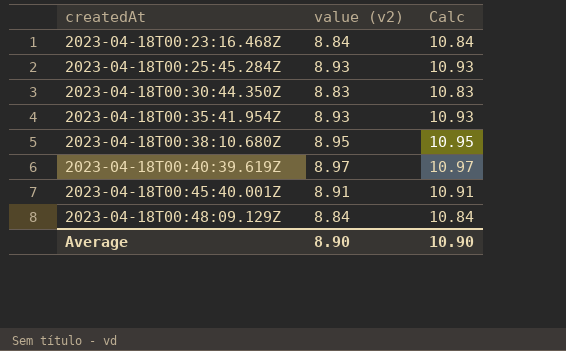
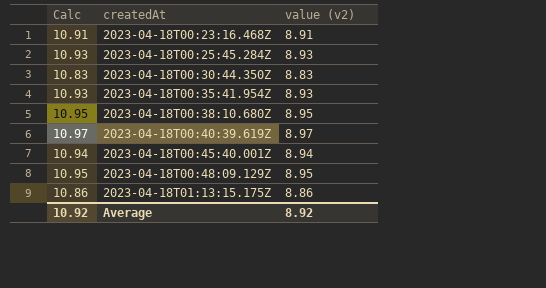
column Calc | position: 3 -> 1
2023-04-18T00:23:16.468Z | Calc: 10.84 -> 10.91
2023-04-18T00:23:16.468Z | value (v2): 8.84 -> 8.91
2023-04-18T00:45:40.001Z | Calc: 10.91 -> 10.94
2023-04-18T00:45:40.001Z | value (v2): 8.91 -> 8.94
2023-04-18T00:48:09.129Z | Calc: 10.84 -> 10.95
2023-04-18T00:48:09.129Z | value (v2): 8.84 -> 8.95
row 2023-04-18T01:13:15.175Z: none -> 10.86 | 8.86
Average | Calc: 10.90 -> 10.92
Average | value (v2): 8.90 -> 8.92

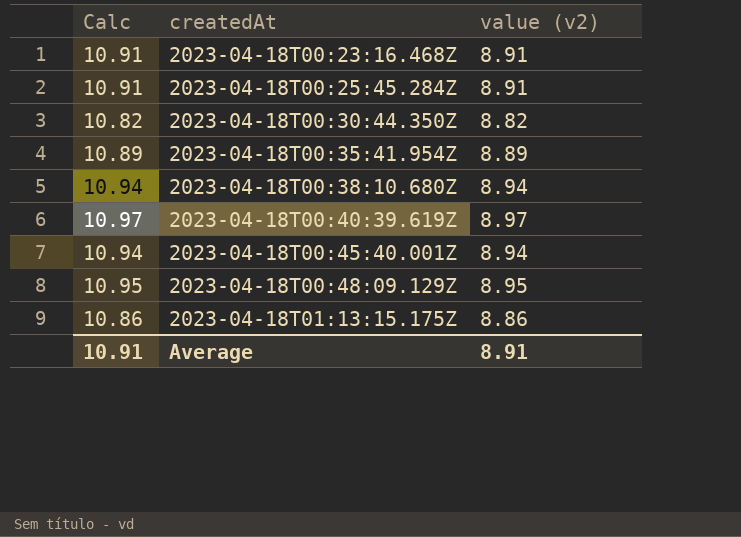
2023-04-18T00:25:45.284Z | Calc: 10.93 -> 10.91
2023-04-18T00:25:45.284Z | value (v2): 8.93 -> 8.91
2023-04-18T00:30:44.350Z | Calc: 10.83 -> 10.82
2023-04-18T00:30:44.350Z | value (v2): 8.83 -> 8.82
2023-04-18T00:35:41.954Z | Calc: 10.93 -> 10.89
2023-04-18T00:35:41.954Z | value (v2): 8.93 -> 8.89
2023-04-18T00:38:10.680Z | Calc: 10.95 -> 10.94
2023-04-18T00:38:10.680Z | value (v2): 8.95 -> 8.94
Average | Calc: 10.92 -> 10.91
Average | value (v2): 8.92 -> 8.91

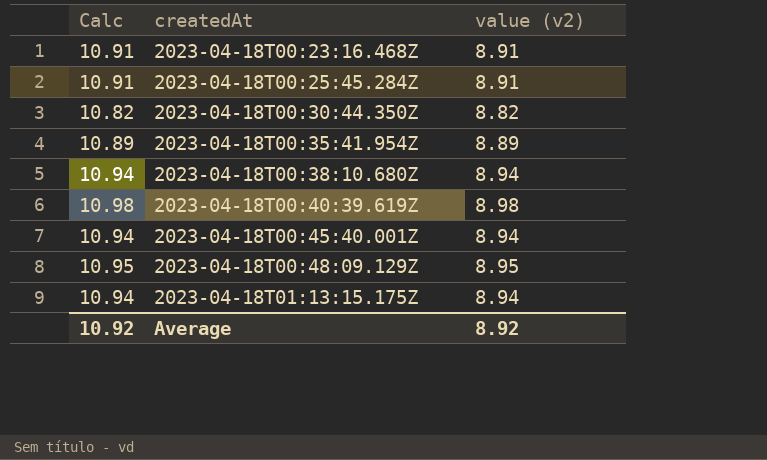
2023-04-18T00:40:39.619Z | Calc: 10.97 -> 10.98
2023-04-18T00:40:39.619Z | value (v2): 8.97 -> 8.98
2023-04-18T01:13:15.175Z | Calc: 10.86 -> 10.94
2023-04-18T01:13:15.175Z | value (v2): 8.86 -> 8.94
Average | Calc: 10.91 -> 10.92
Average | value (v2): 8.91 -> 8.92

